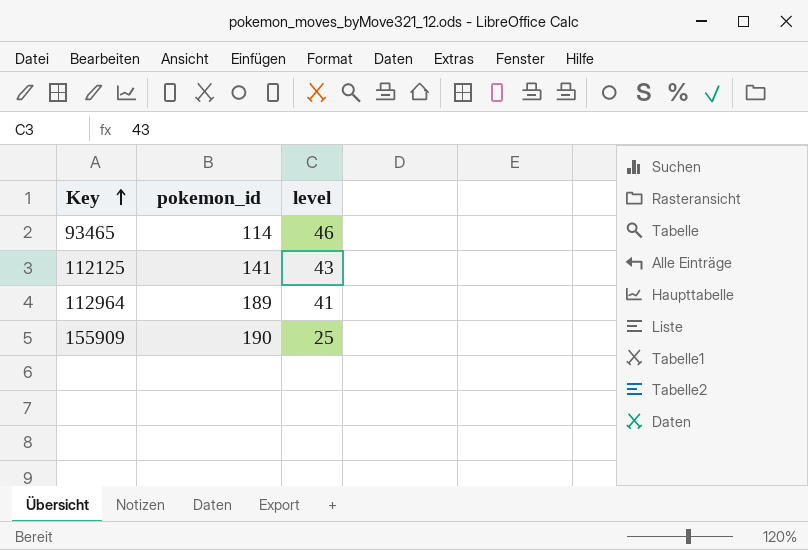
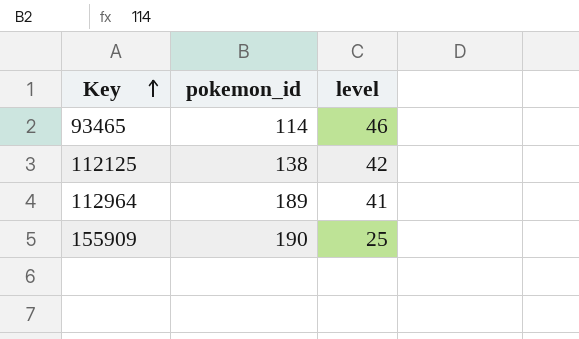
112125 | pokemon_id: 141 -> 138
112125 | level: 43 -> 42

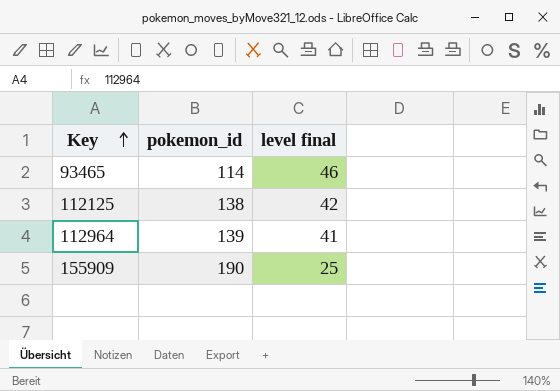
column name: level -> level final
112964 | pokemon_id: 189 -> 139

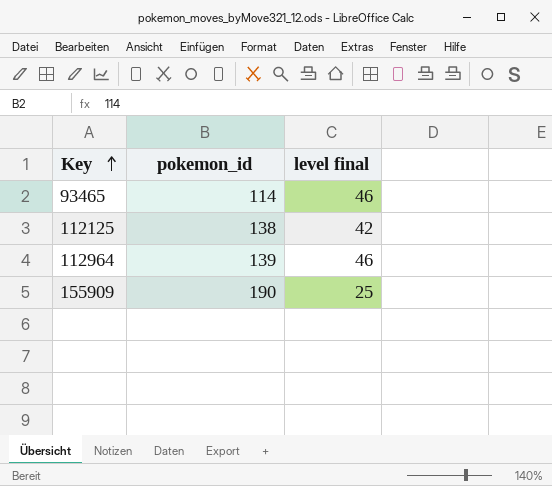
112964 | level final: 41 -> 46

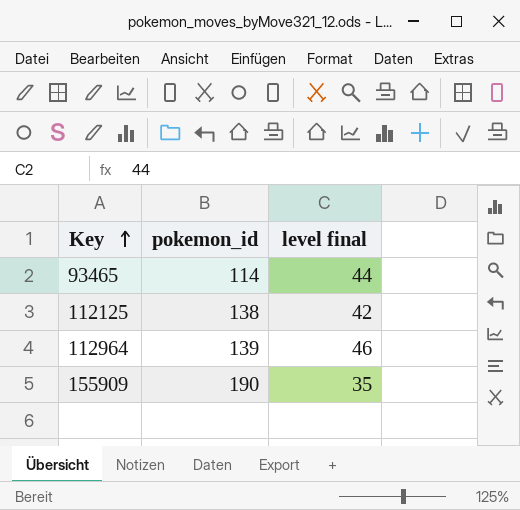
93465 | level final: 46 -> 44
155909 | level final: 25 -> 35

